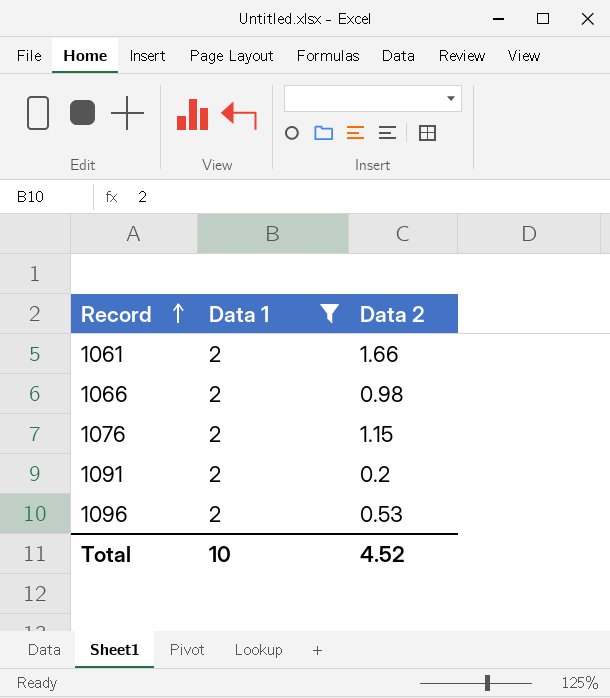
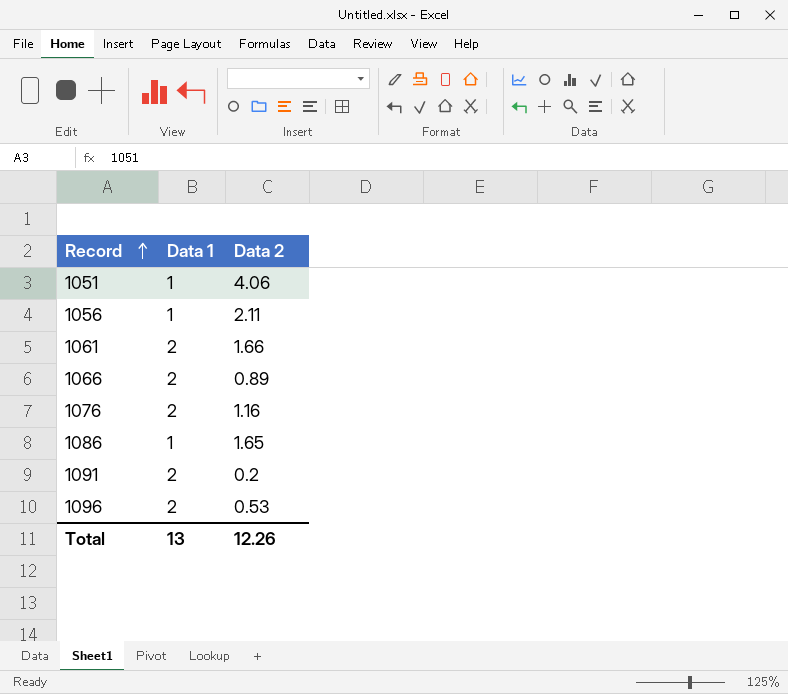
filter: Data 1 = 2 -> none
1066 | Data 2: 0.98 -> 0.89
1076 | Data 2: 1.15 -> 1.16
Total | Data 1: 10 -> 13
Total | Data 2: 4.52 -> 12.26

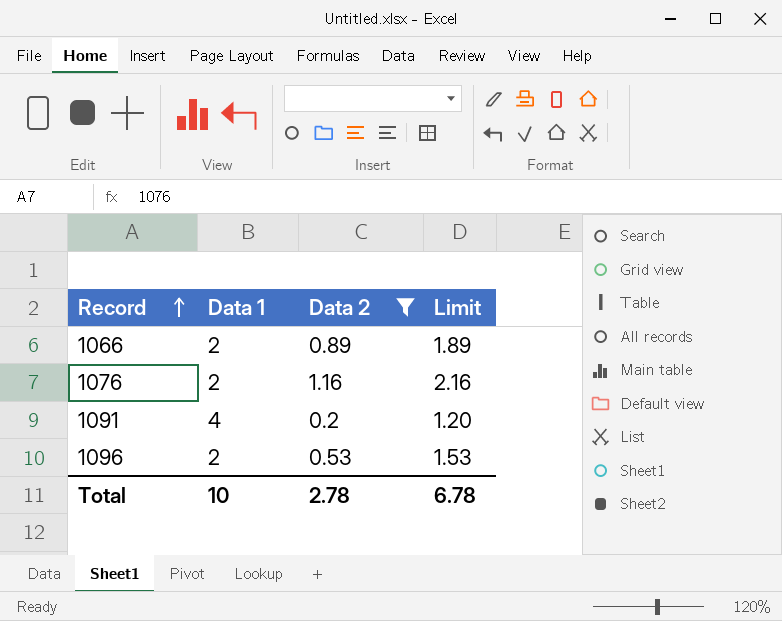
filter: none -> Data 2 <= 1.16
column Limit | formula: none -> [Data 2] + 1
1091 | Data 1: 2 -> 4
Total | Data 1: 13 -> 10
Total | Data 2: 12.26 -> 2.78

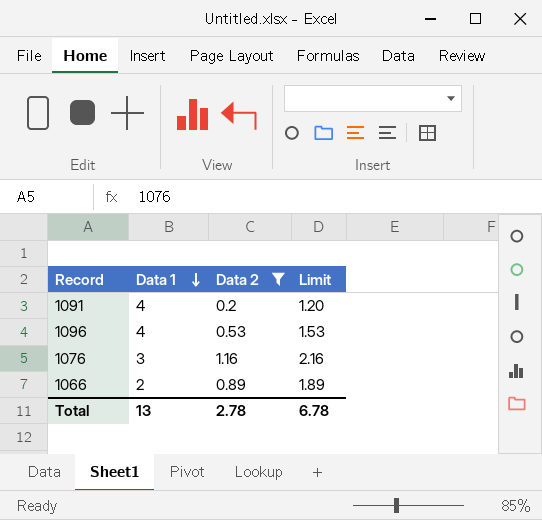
row order: Record ascending -> Data 1 descending
1096 | Data 1: 2 -> 4
1076 | Data 1: 2 -> 3
Total | Data 1: 10 -> 13

